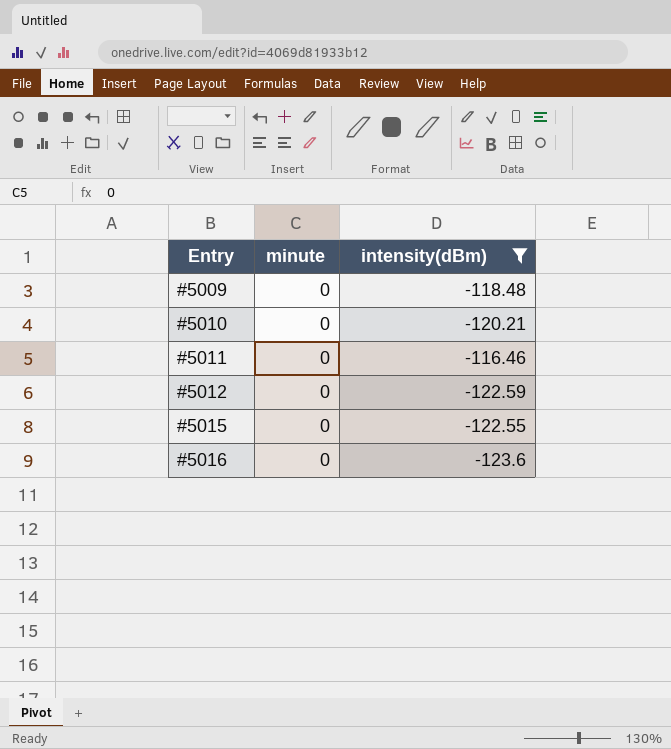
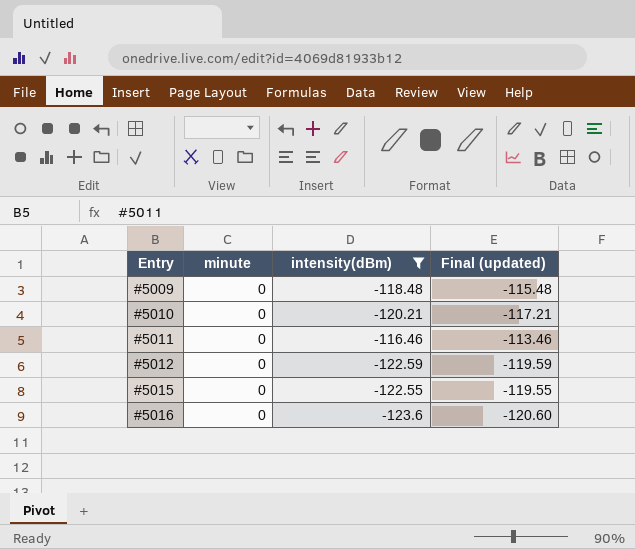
column Final (updated) | formula: none -> [intensity(dBm)] + 3

